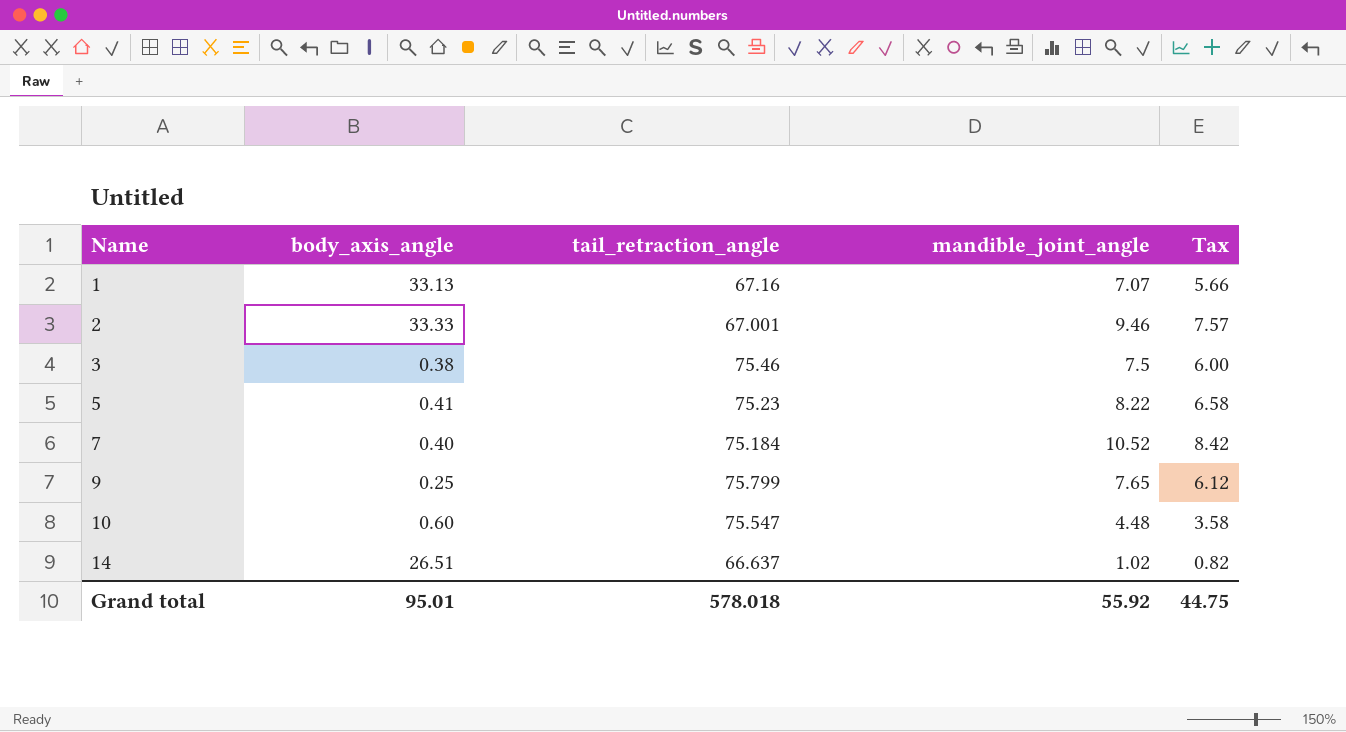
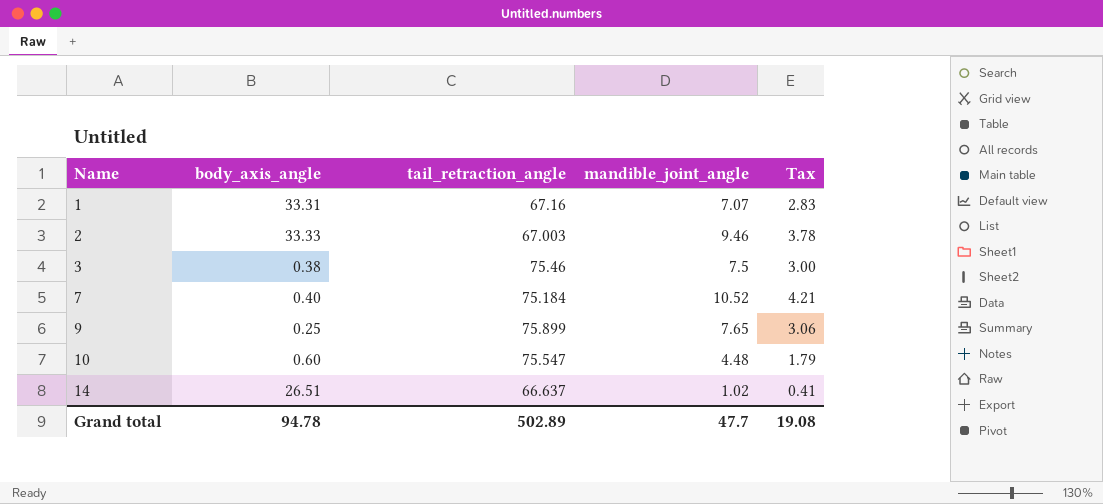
column Tax | formula: [mandible_joint_angle] * 0.8 -> [mandible_joint_angle] * 0.4
row 5: 0.41 | 75.23 | 8.22 | 6.58 -> none
1 | body_axis_angle: 33.13 -> 33.31
2 | tail_retraction_angle: 67.001 -> 67.003
9 | tail_retraction_angle: 75.799 -> 75.899
Grand total | body_axis_angle: 95.01 -> 94.78
Grand total | tail_retraction_angle: 578.018 -> 502.89
Grand total | mandible_joint_angle: 55.92 -> 47.7
Grand total | Tax: 44.75 -> 19.08

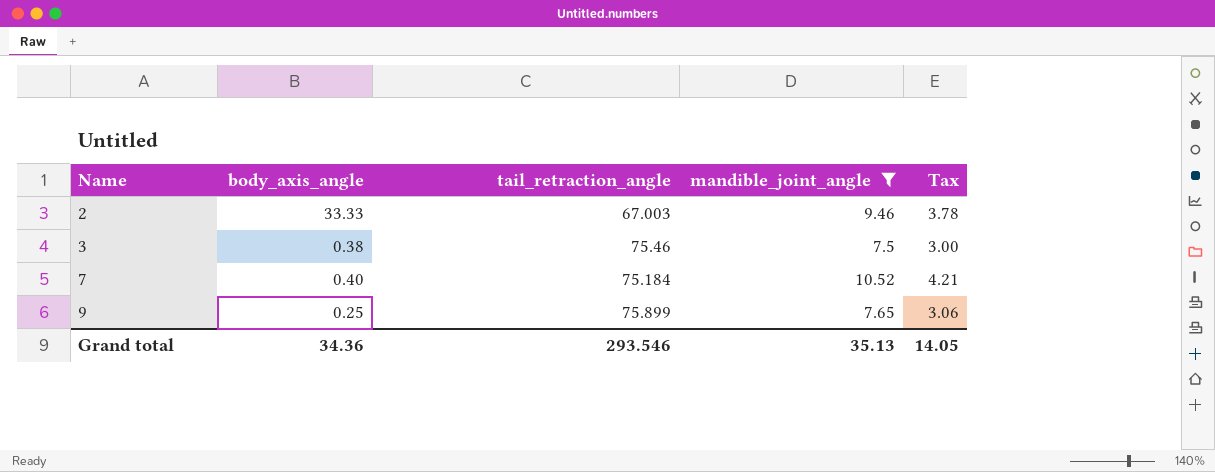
filter: none -> mandible_joint_angle >= 7.5
Grand total | body_axis_angle: 94.78 -> 34.36
Grand total | tail_retraction_angle: 502.89 -> 293.546
Grand total | mandible_joint_angle: 47.7 -> 35.13
Grand total | Tax: 19.08 -> 14.05

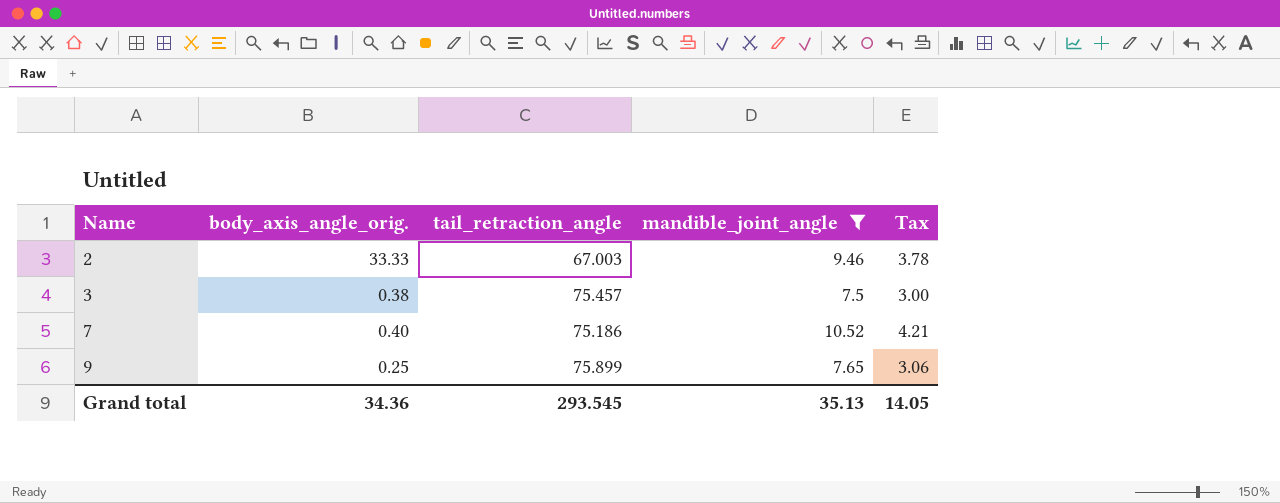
column name: body_axis_angle -> body_axis_angle_orig.
3 | tail_retraction_angle: 75.46 -> 75.457
7 | tail_retraction_angle: 75.184 -> 75.186
Grand total | tail_retraction_angle: 293.546 -> 293.545

